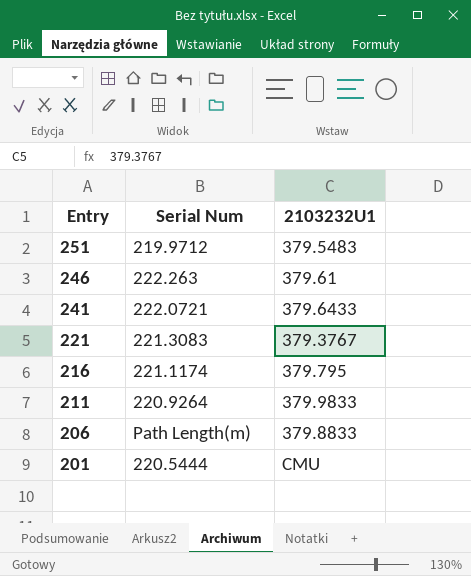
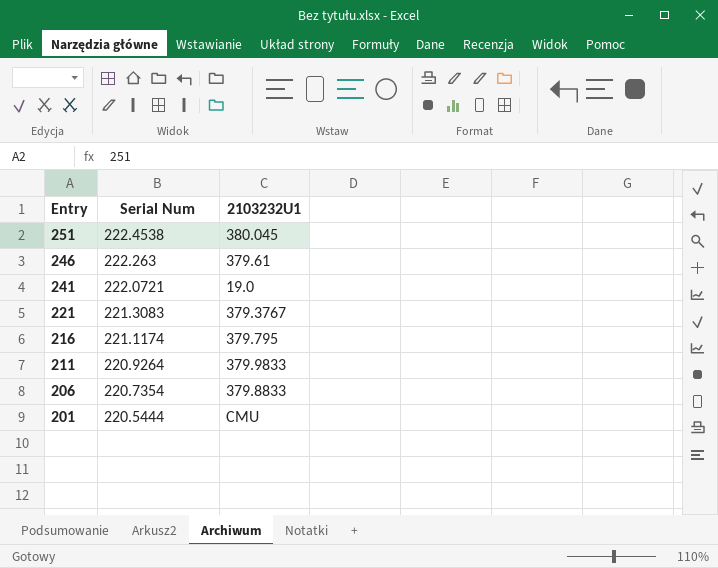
251 | Serial Num: 219.9712 -> 222.4538
251 | 2103232U1: 379.5483 -> 380.045
241 | 2103232U1: 379.6433 -> 19.0
206 | Serial Num: Path Length(m) -> 220.7354

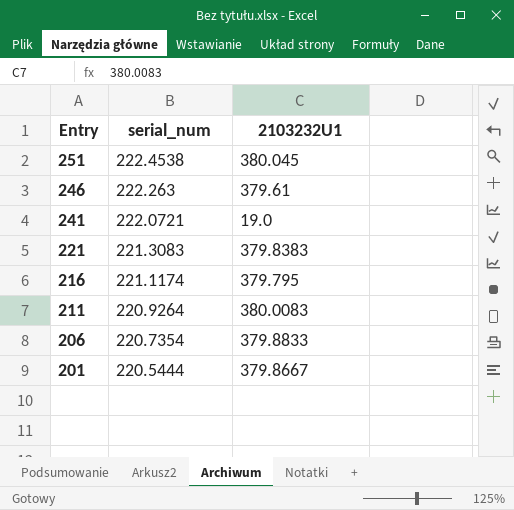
column name: Serial Num -> serial_num
221 | 2103232U1: 379.3767 -> 379.8383
211 | 2103232U1: 379.9833 -> 380.0083
201 | 2103232U1: CMU -> 379.8667

